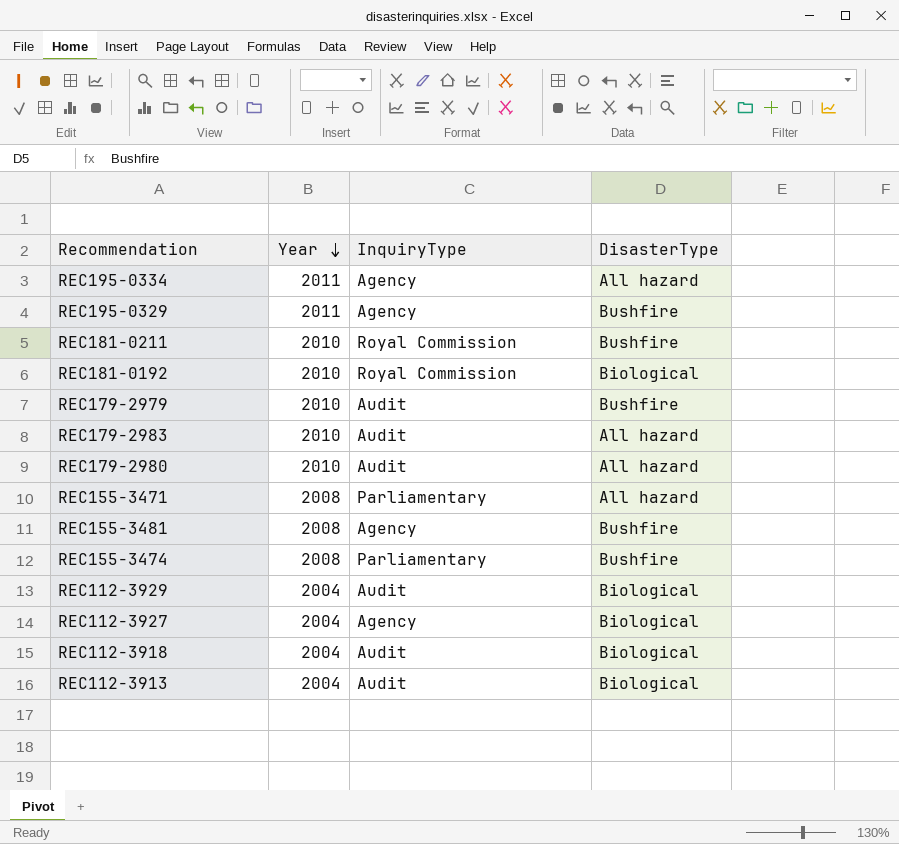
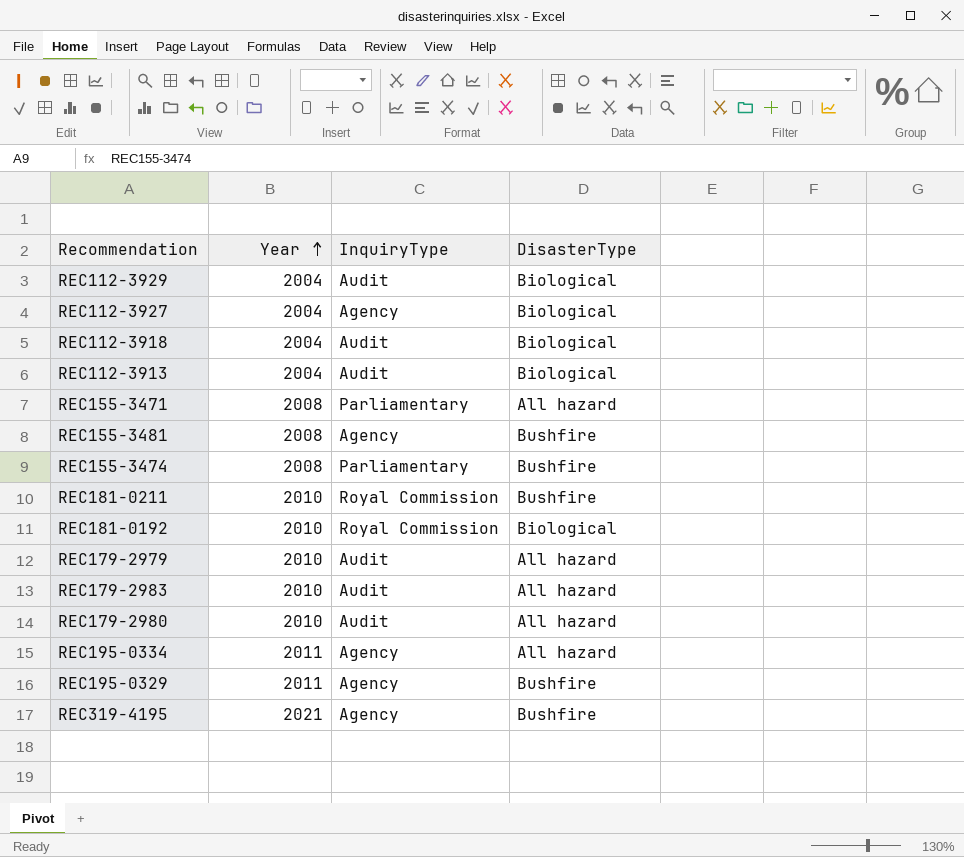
row order: Year descending -> Year ascending
REC179-2979 | DisasterType: Bushfire -> All hazard
row REC319-4195: none -> 2021 | Agency | Bushfire

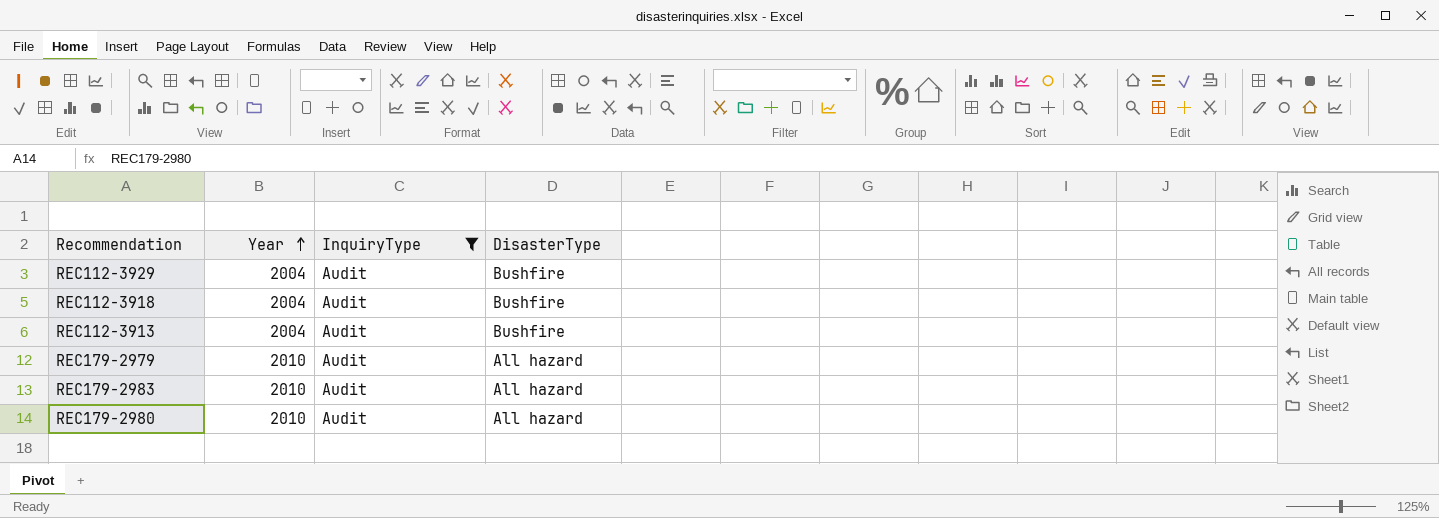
filter: none -> InquiryType = Audit
REC112-3929 | DisasterType: Biological -> Bushfire
REC112-3918 | DisasterType: Biological -> Bushfire
REC112-3913 | DisasterType: Biological -> Bushfire

